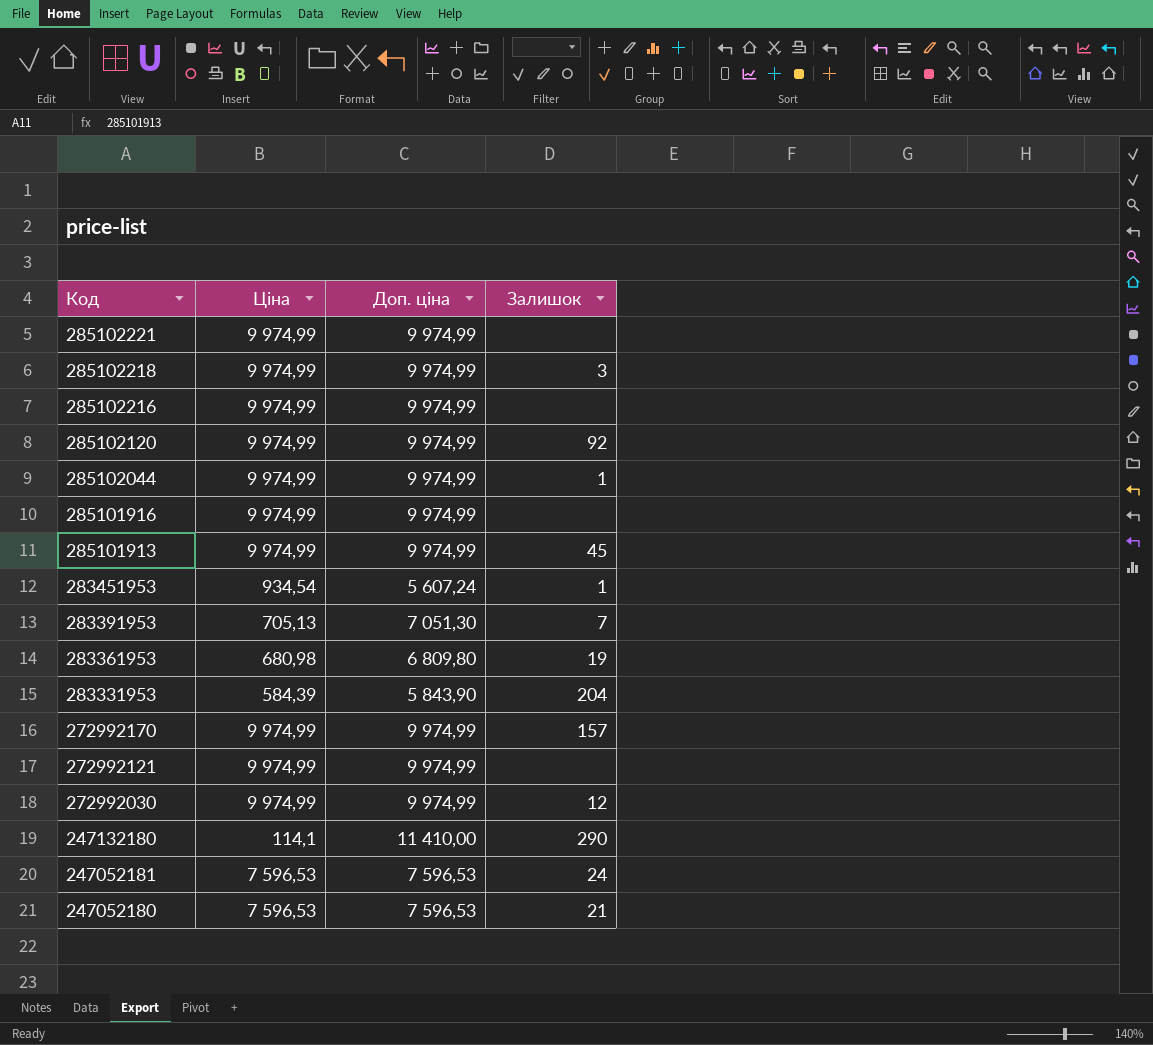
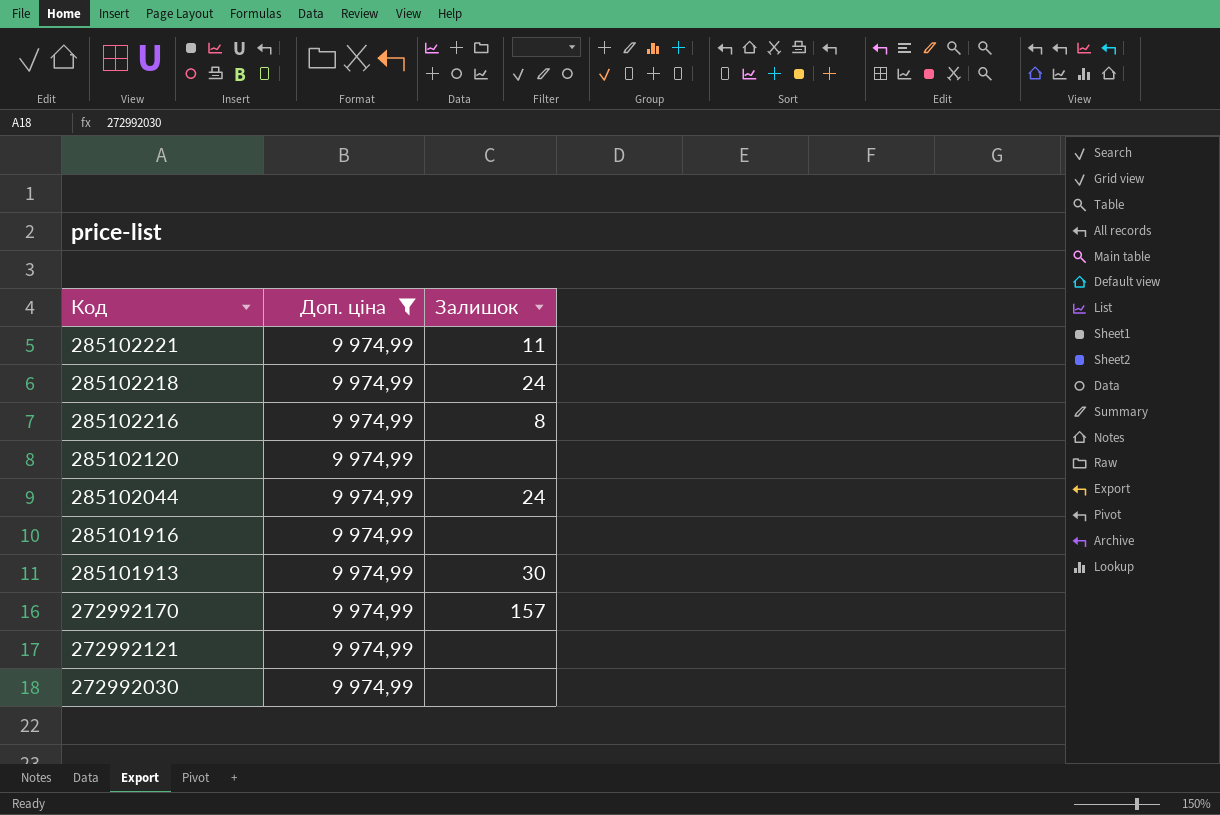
filter: none -> Доп. ціна = 9 974,99
column Ціна | position: 2 -> none
285102221 | Залишок: none -> 11
285102218 | Залишок: 3 -> 24
285102216 | Залишок: none -> 8
285102120 | Залишок: 92 -> none
285102044 | Залишок: 1 -> 24
285101913 | Залишок: 45 -> 30
272992030 | Залишок: 12 -> none

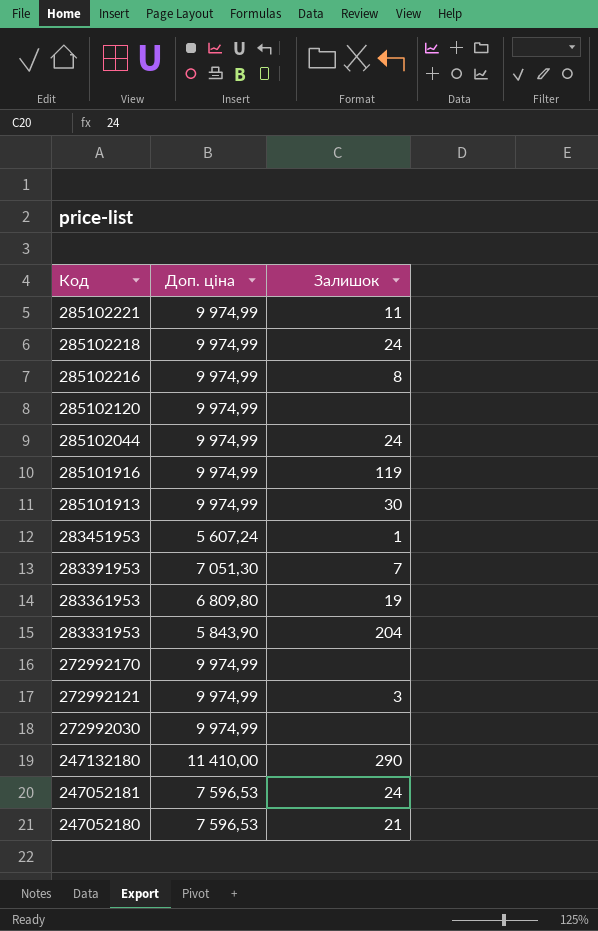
filter: Доп. ціна = 9 974,99 -> none
285101916 | Залишок: none -> 119
272992170 | Залишок: 157 -> none
272992121 | Залишок: none -> 3

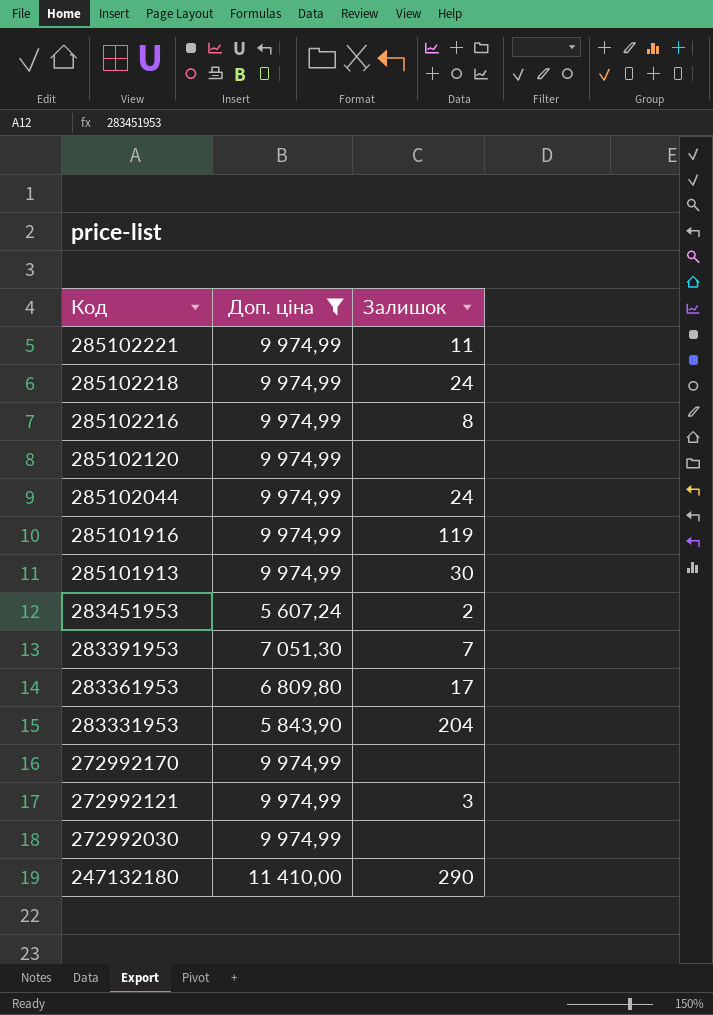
filter: none -> Доп. ціна != 7 596,53
283451953 | Залишок: 1 -> 2
283361953 | Залишок: 19 -> 17

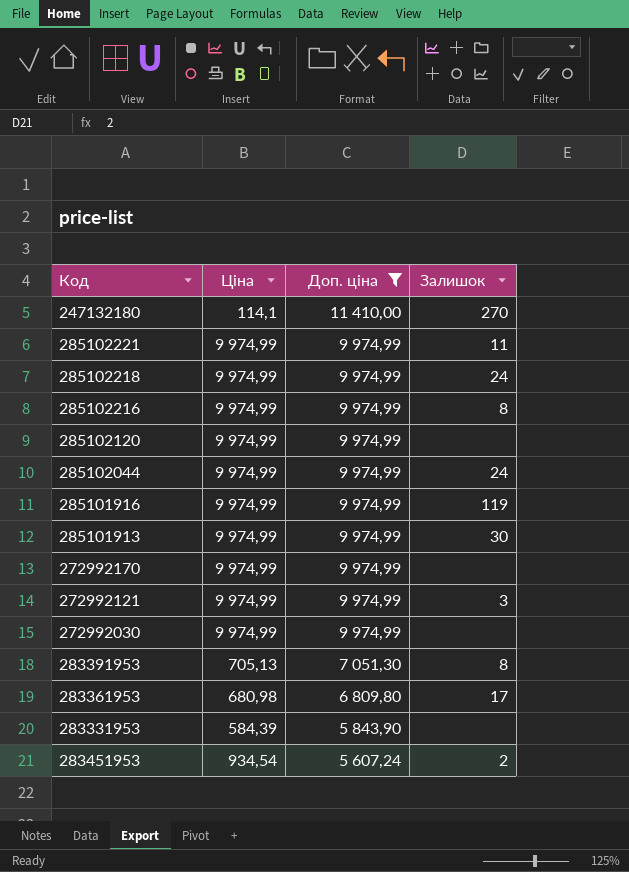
row order: Код descending -> Доп. ціна descending
column Ціна | position: none -> 2
247132180 | Залишок: 290 -> 270
283391953 | Залишок: 7 -> 8
283331953 | Залишок: 204 -> none

